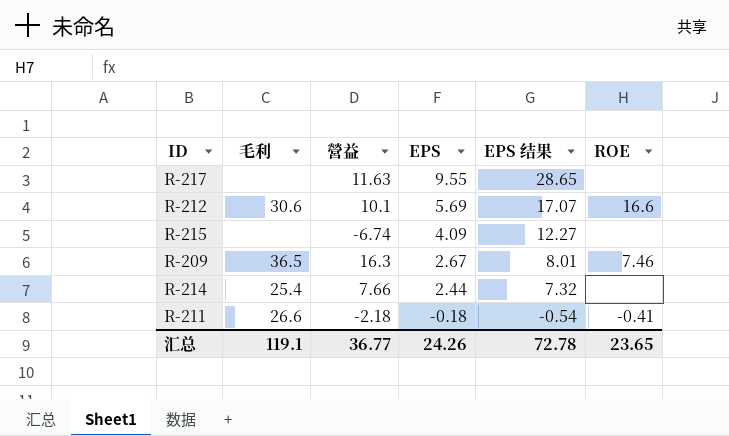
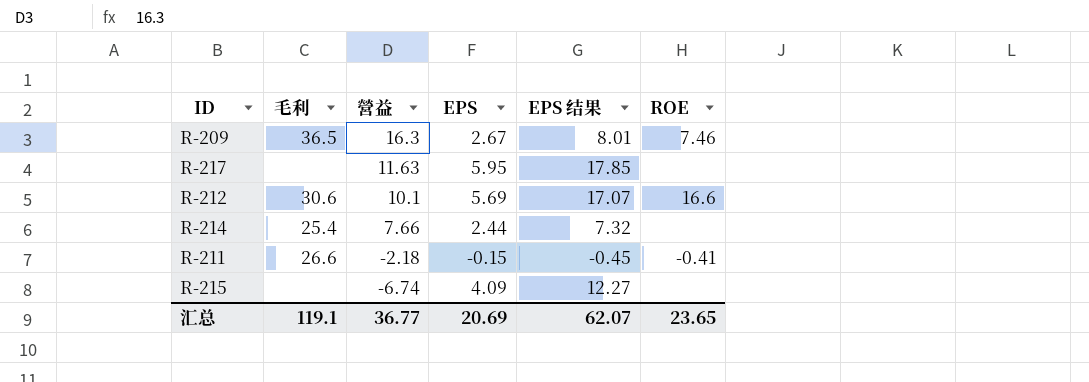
row order: EPS descending -> 營益 descending
R-217 | EPS: 9.55 -> 5.95
R-217 | EPS 结果: 28.65 -> 17.85
R-211 | EPS: -0.18 -> -0.15
R-211 | EPS 结果: -0.54 -> -0.45
汇总 | EPS: 24.26 -> 20.69
汇总 | EPS 结果: 72.78 -> 62.07

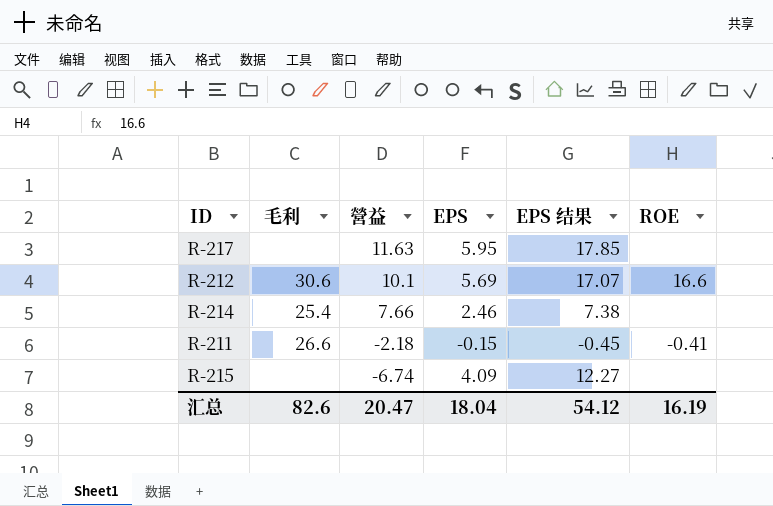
row R-209: 36.5 | 16.3 | 2.67 | 8.01 | 7.46 -> none
R-214 | EPS: 2.44 -> 2.46
R-214 | EPS 结果: 7.32 -> 7.38
汇总 | 毛利: 119.1 -> 82.6
汇总 | 營益: 36.77 -> 20.47
汇总 | EPS: 20.69 -> 18.04
汇总 | EPS 结果: 62.07 -> 54.12
汇总 | ROE: 23.65 -> 16.19

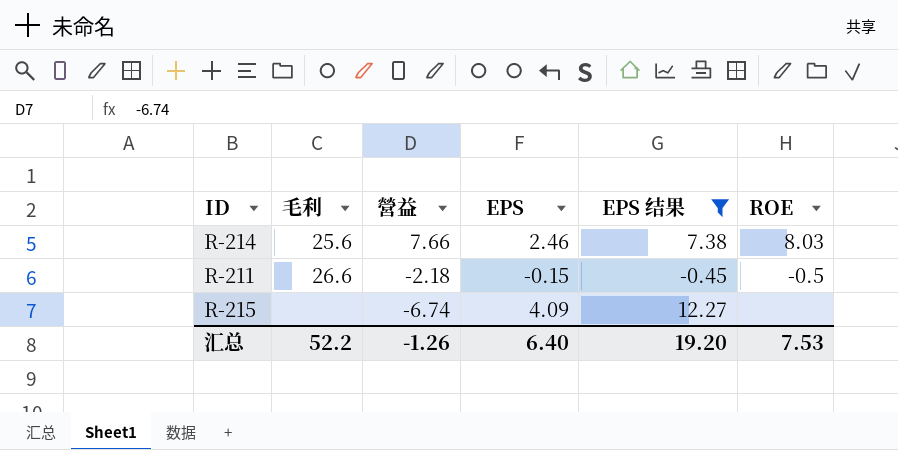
filter: none -> EPS 结果 <= 12.27
R-214 | 毛利: 25.4 -> 25.6
R-214 | ROE: none -> 8.03
R-211 | ROE: -0.41 -> -0.5
汇总 | 毛利: 82.6 -> 52.2
汇总 | 營益: 20.47 -> -1.26
汇总 | EPS: 18.04 -> 6.40
汇总 | EPS 结果: 54.12 -> 19.20
汇总 | ROE: 16.19 -> 7.53

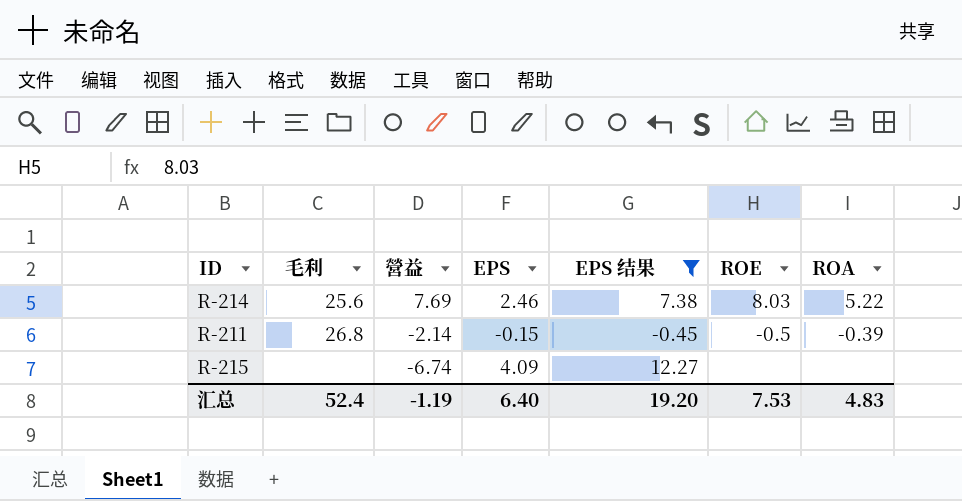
column ROA | position: none -> 7
R-214 | 營益: 7.66 -> 7.69
R-211 | 毛利: 26.6 -> 26.8
R-211 | 營益: -2.18 -> -2.14
汇总 | 毛利: 52.2 -> 52.4
汇总 | 營益: -1.26 -> -1.19

